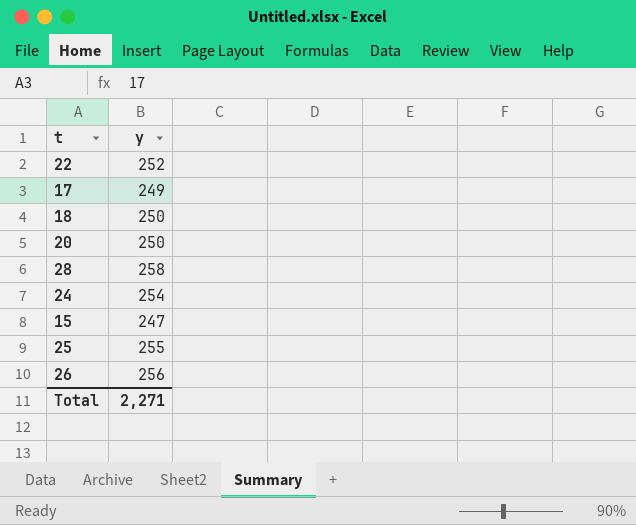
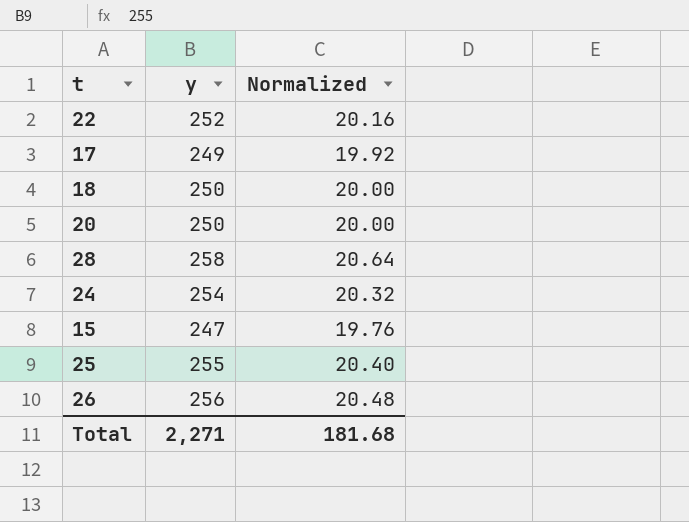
column Normalized | formula: none -> [y] * 0.08

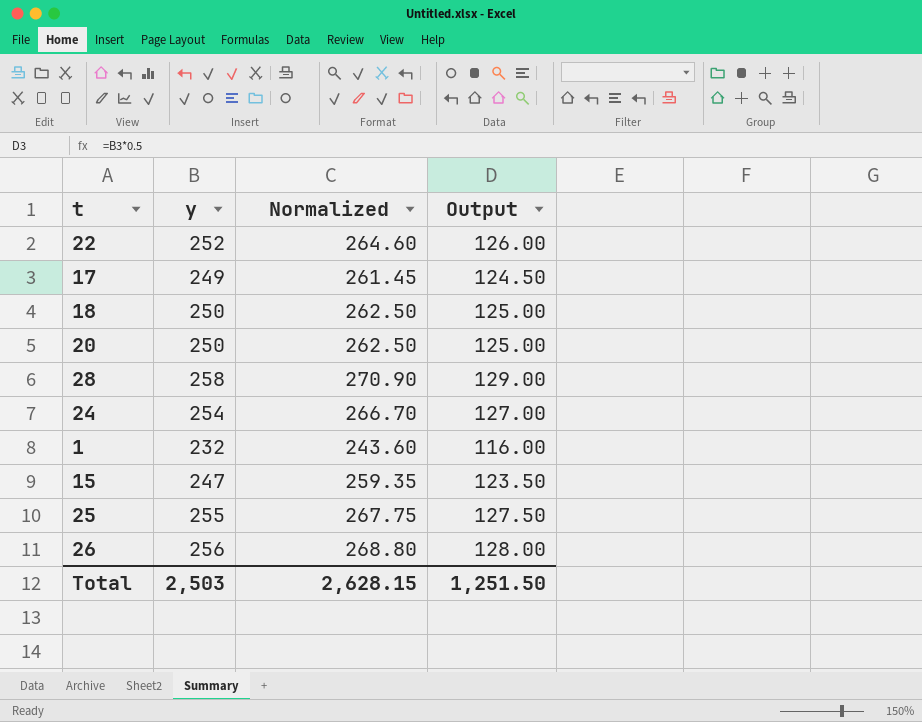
column Normalized | formula: [y] * 0.08 -> [y] * 1.05
column Output | formula: none -> [y] * 0.5
row 1: none -> 232 | 243.60 | 116.00
Total | y: 2,271 -> 2,503
Total | Normalized: 181.68 -> 2,628.15

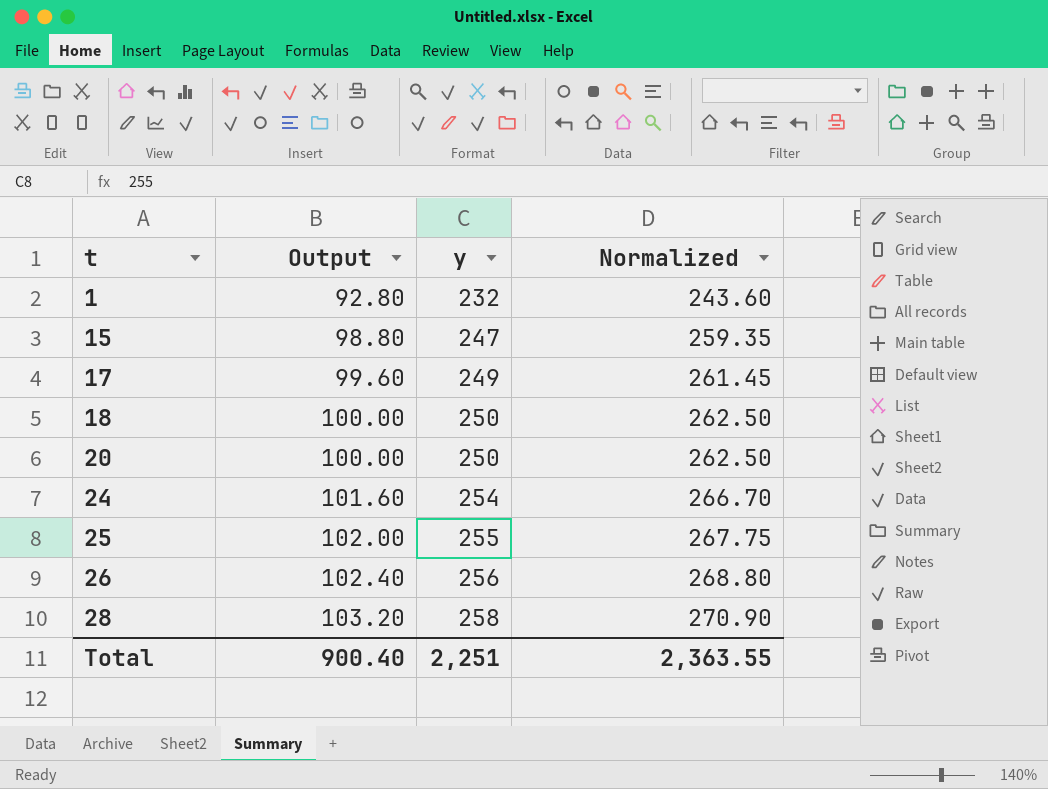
row order: none -> t ascending
column Output | formula: [y] * 0.5 -> [y] * 0.4
column Output | position: 4 -> 2
row 22: 252 | 264.60 | 126.00 -> none
Total | Output: 1,251.50 -> 900.40
Total | y: 2,503 -> 2,251
Total | Normalized: 2,628.15 -> 2,363.55

